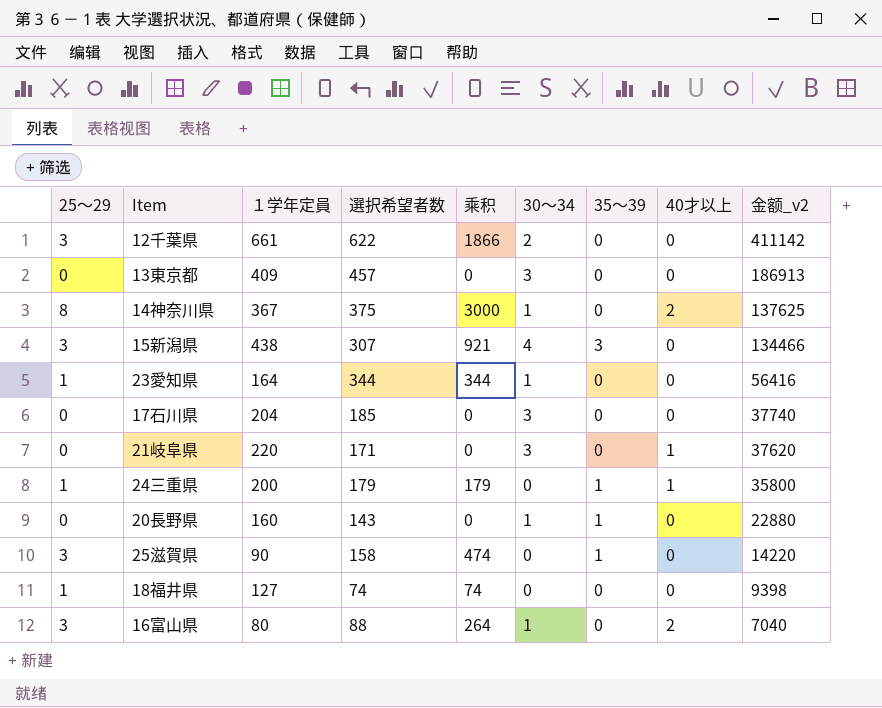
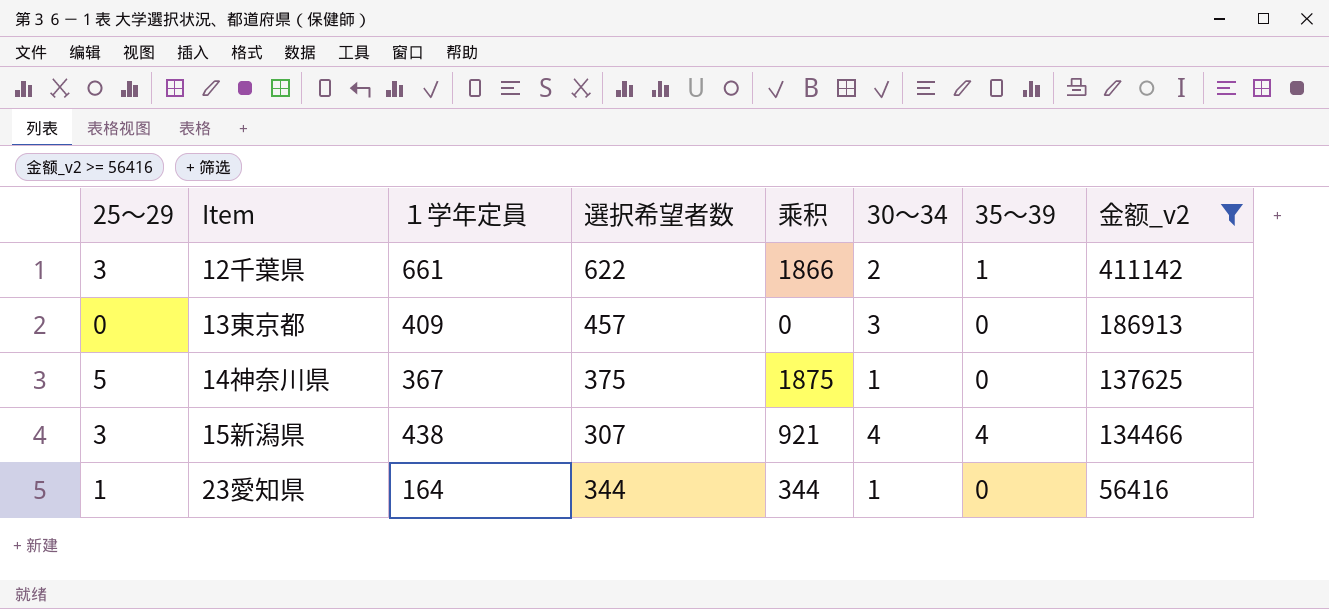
filter: none -> 金额_v2 >= 56416
column 40才以上 | position: 8 -> none
12千葉県 | 35～39: 0 -> 1
14神奈川県 | 25～29: 8 -> 5
14神奈川県 | 乘积: 3000 -> 1875
15新潟県 | 35～39: 3 -> 4

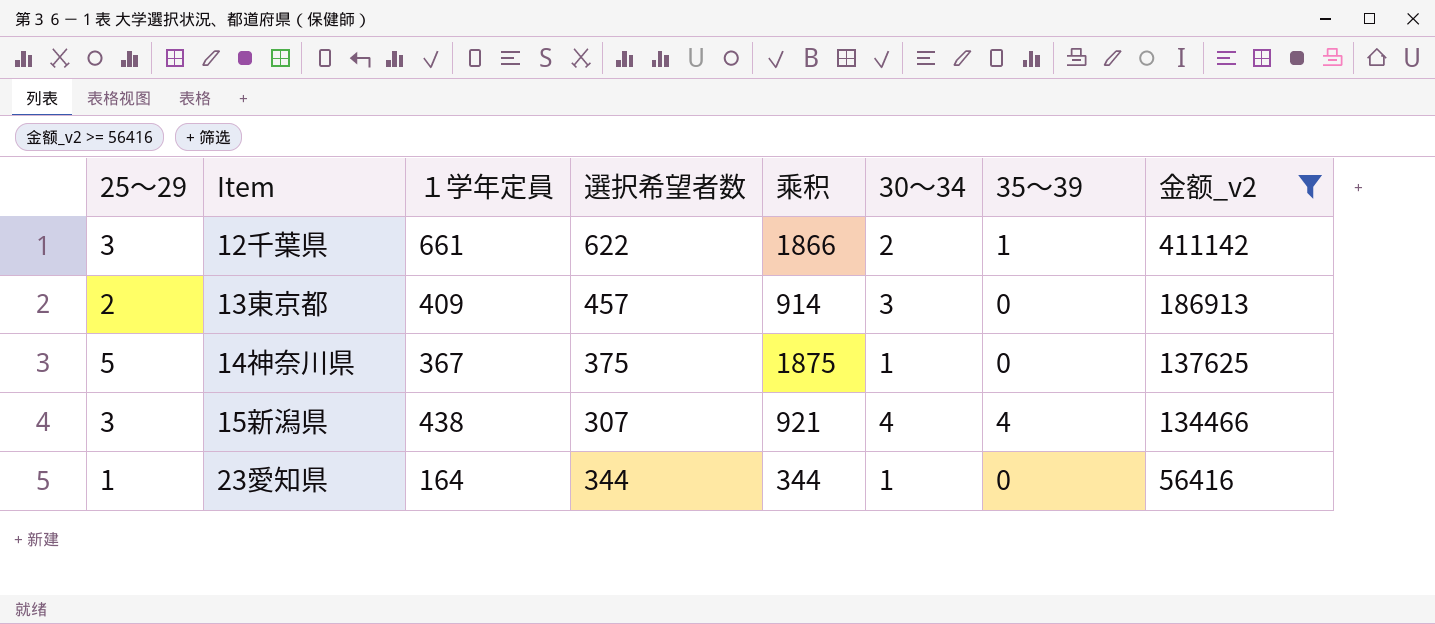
13東京都 | 25～29: 0 -> 2
13東京都 | 乘积: 0 -> 914

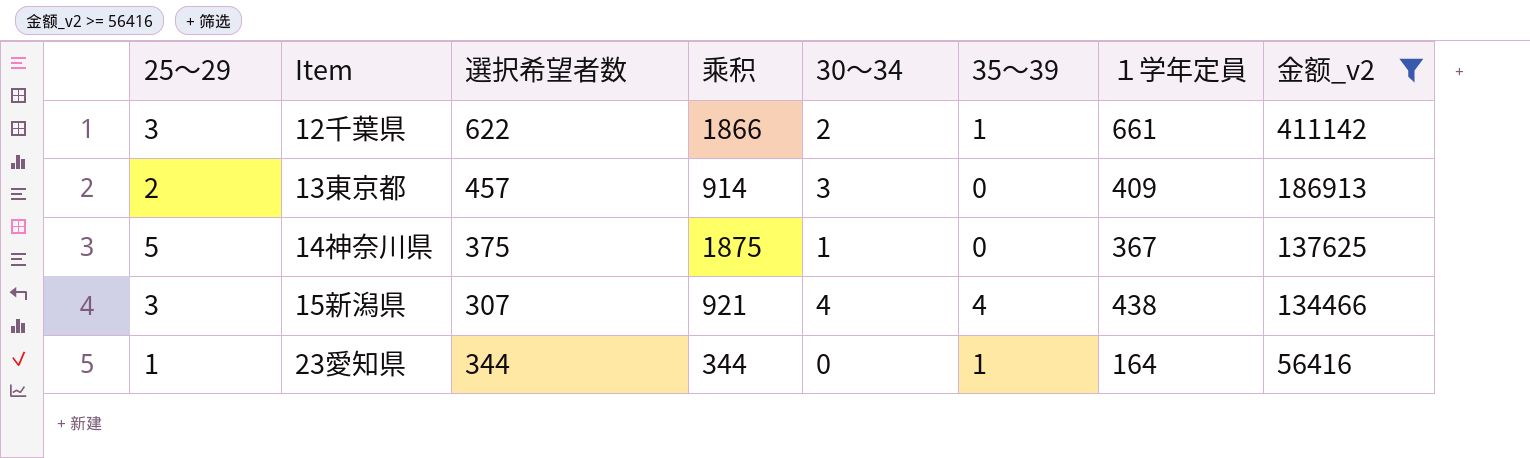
column １学年定員 | position: 3 -> 7
23愛知県 | 30～34: 1 -> 0
23愛知県 | 35～39: 0 -> 1

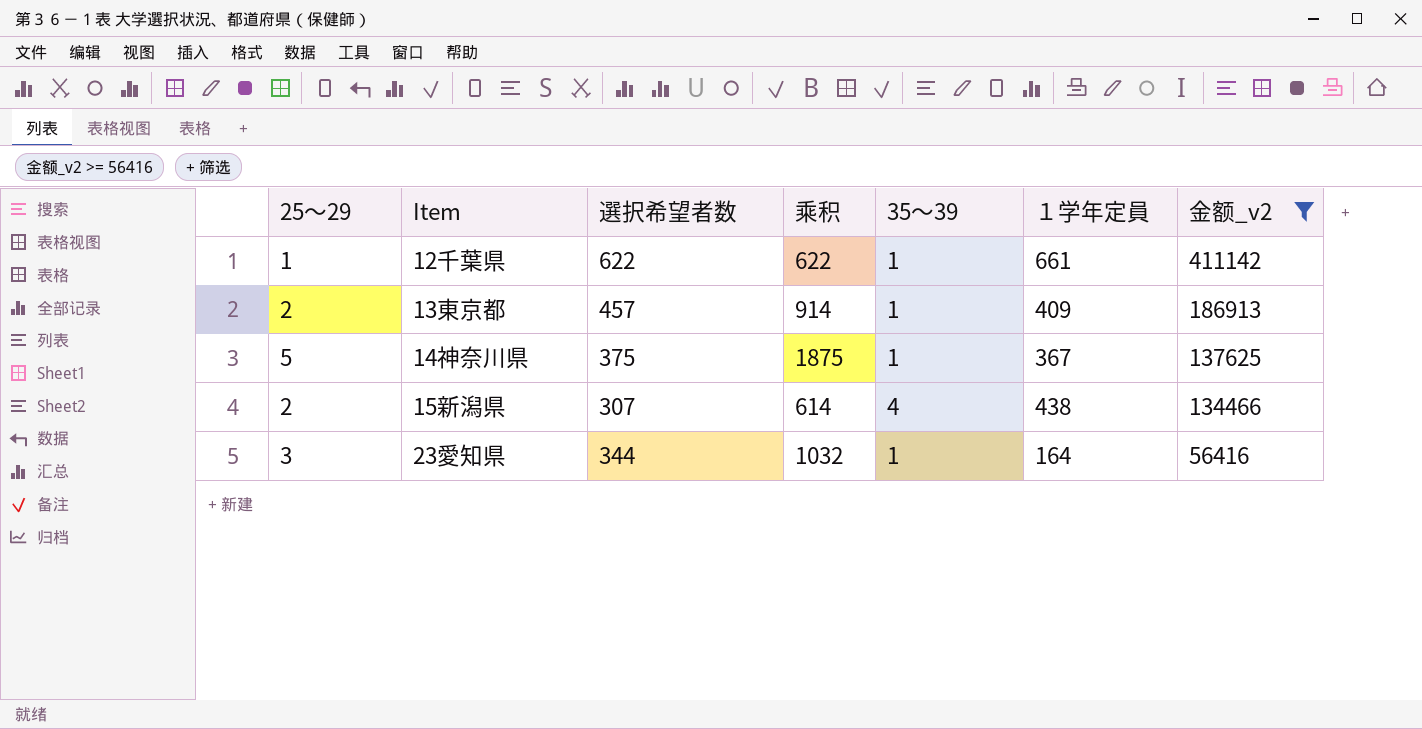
column 30～34 | position: 5 -> none
12千葉県 | 25～29: 3 -> 1
12千葉県 | 乘积: 1866 -> 622
13東京都 | 35～39: 0 -> 1
14神奈川県 | 35～39: 0 -> 1
15新潟県 | 25～29: 3 -> 2
15新潟県 | 乘积: 921 -> 614
23愛知県 | 25～29: 1 -> 3
23愛知県 | 乘积: 344 -> 1032

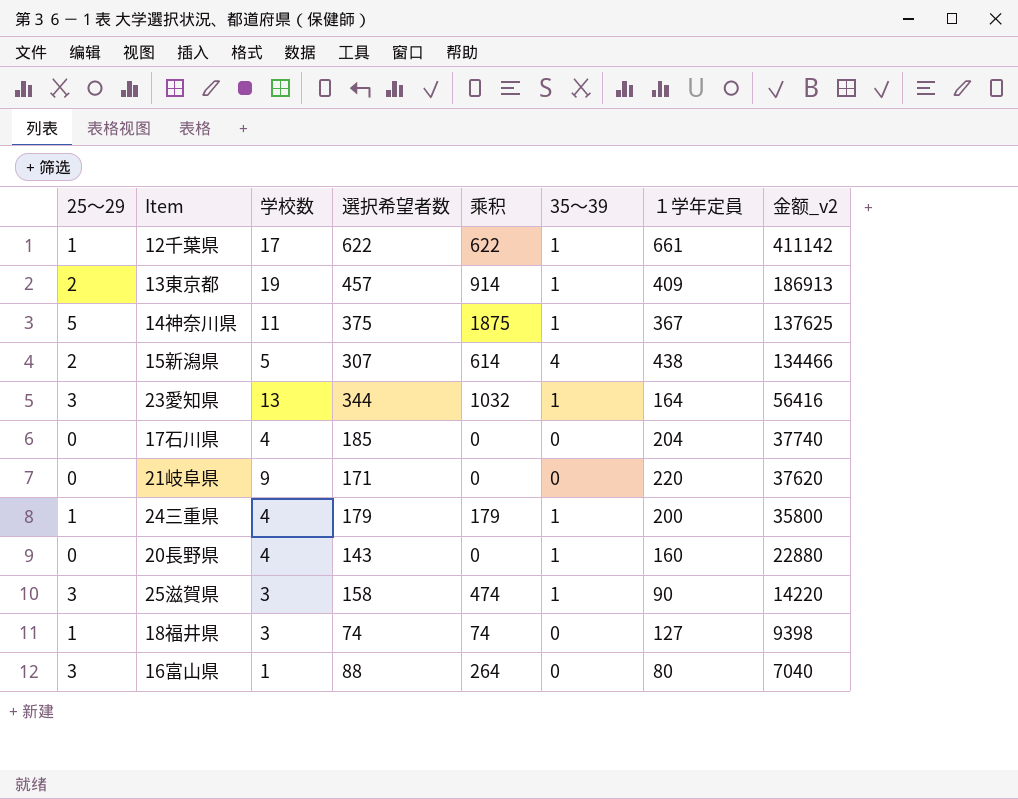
filter: 金额_v2 >= 56416 -> none
column 学校数 | position: none -> 3

